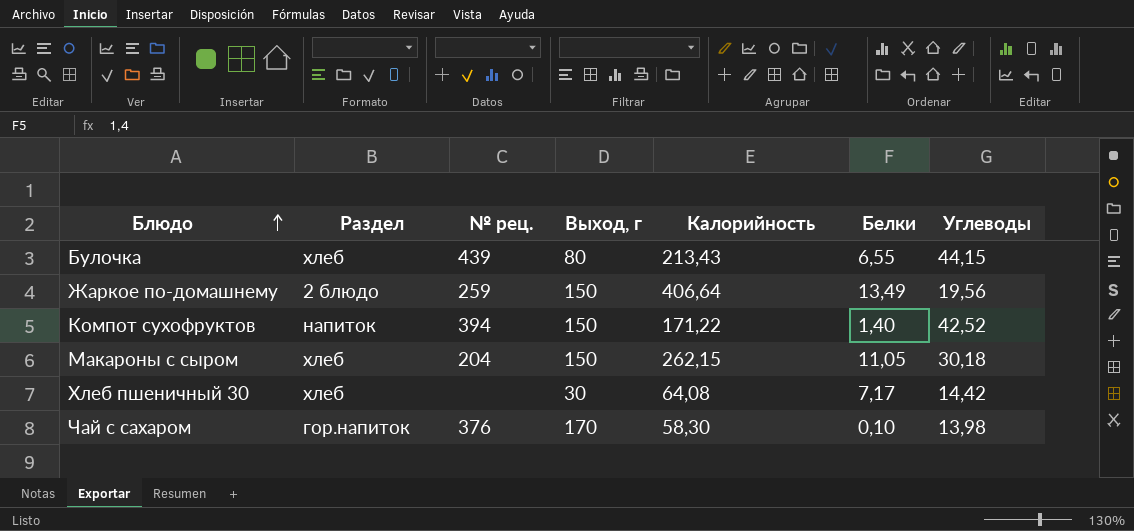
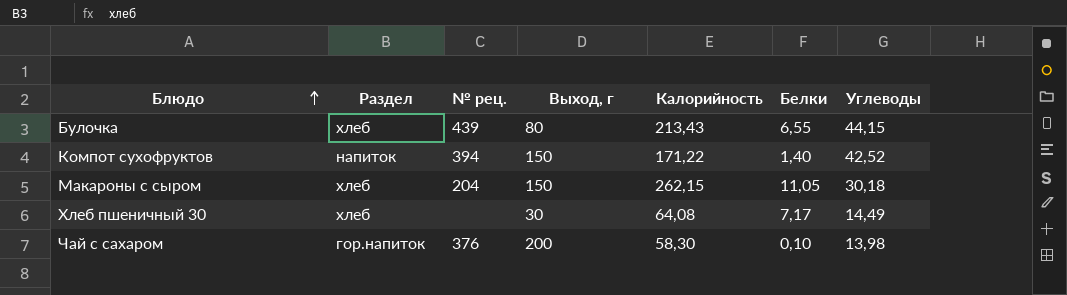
row Жаркое по-домашнему: 2 блюдо | 259 | 150 | 406,64 | 13,49 | 19,56 -> none
Хлеб пшеничный 30 | Углеводы: 14,42 -> 14,49
Чай с сахаром | Выход, г: 170 -> 200

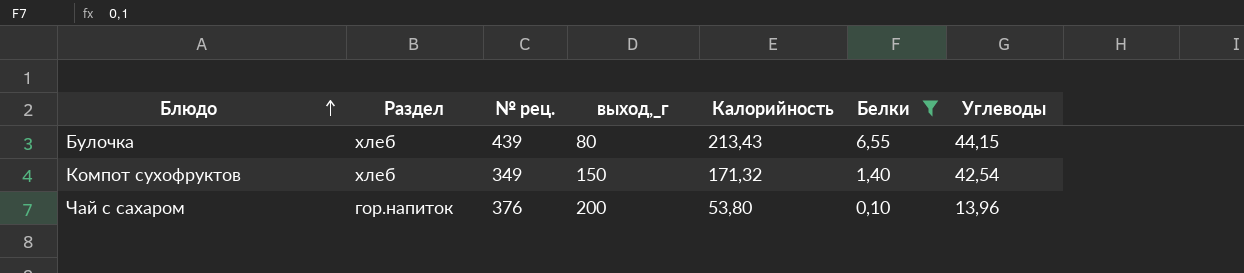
filter: none -> Белки <= 6,55
column name: Выход, г -> выход,_г
Компот сухофруктов | Раздел: напиток -> хлеб
Компот сухофруктов | № рец.: 394 -> 349
Компот сухофруктов | Калорийность: 171,22 -> 171,32
Компот сухофруктов | Углеводы: 42,52 -> 42,54
Чай с сахаром | Калорийность: 58,30 -> 53,80
Чай с сахаром | Углеводы: 13,98 -> 13,96

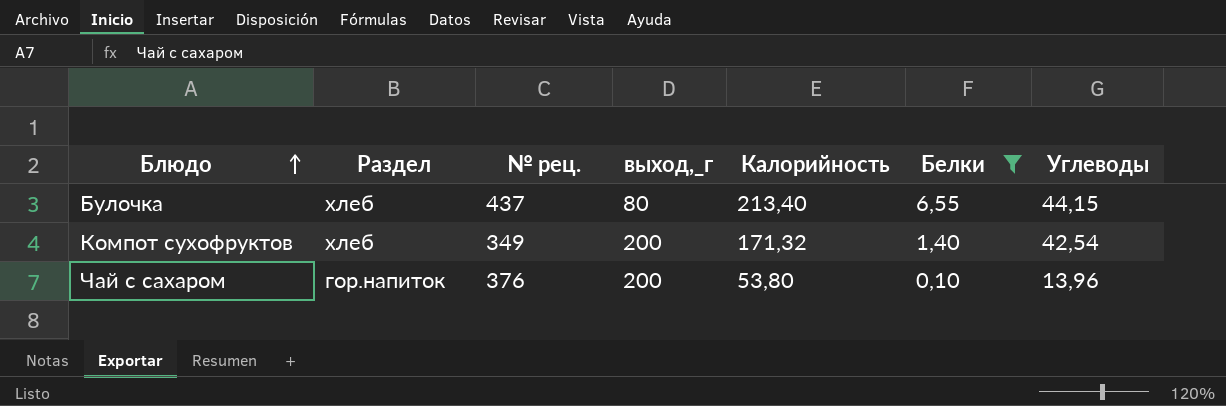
Булочка | № рец.: 439 -> 437
Булочка | Калорийность: 213,43 -> 213,40
Компот сухофруктов | выход,_г: 150 -> 200

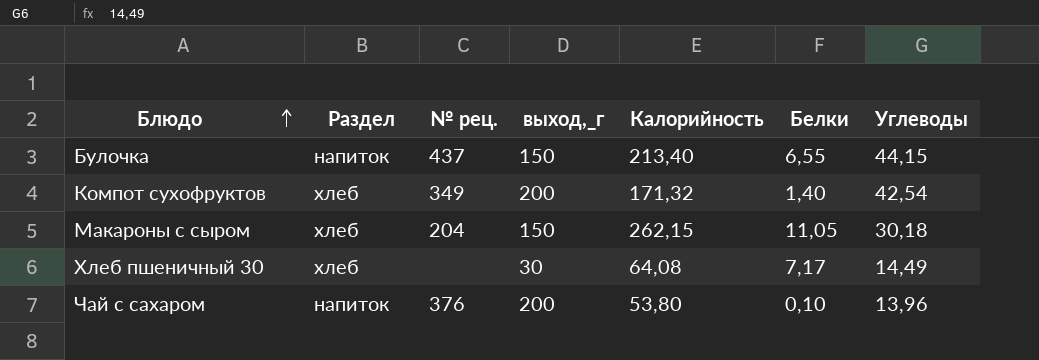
filter: Белки <= 6,55 -> none
Булочка | Раздел: хлеб -> напиток
Булочка | выход,_г: 80 -> 150
Чай с сахаром | Раздел: гор.напиток -> напиток

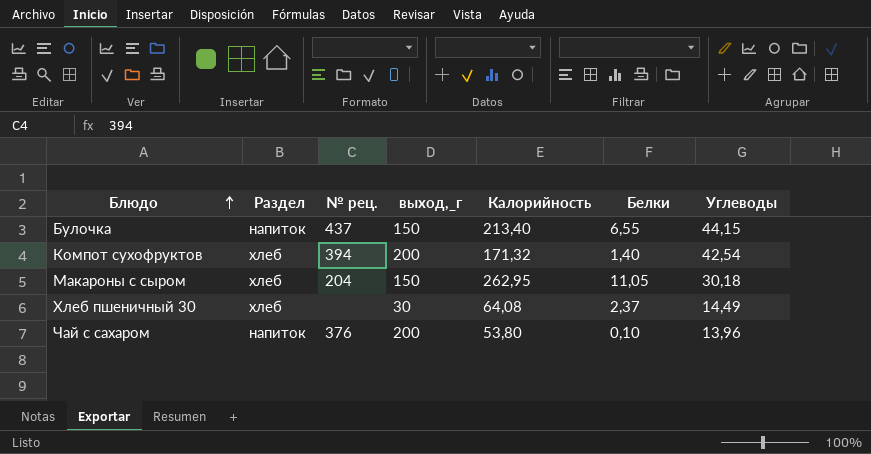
Компот сухофруктов | № рец.: 349 -> 394
Макароны с сыром | Калорийность: 262,15 -> 262,95
Хлеб пшеничный 30 | Белки: 7,17 -> 2,37

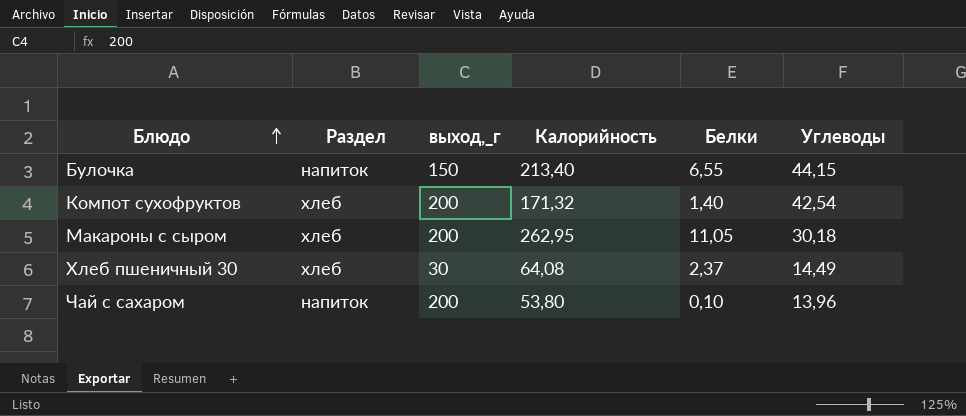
column № рец. | position: 3 -> none
Макароны с сыром | выход,_г: 150 -> 200

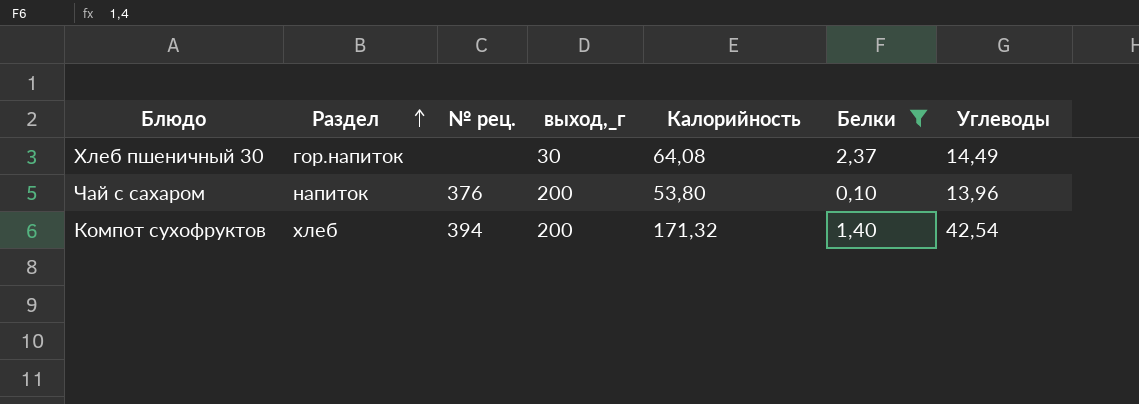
filter: none -> Белки <= 2,37
row order: Блюдо ascending -> Раздел ascending
column № рец. | position: none -> 3
Хлеб пшеничный 30 | Раздел: хлеб -> гор.напиток

